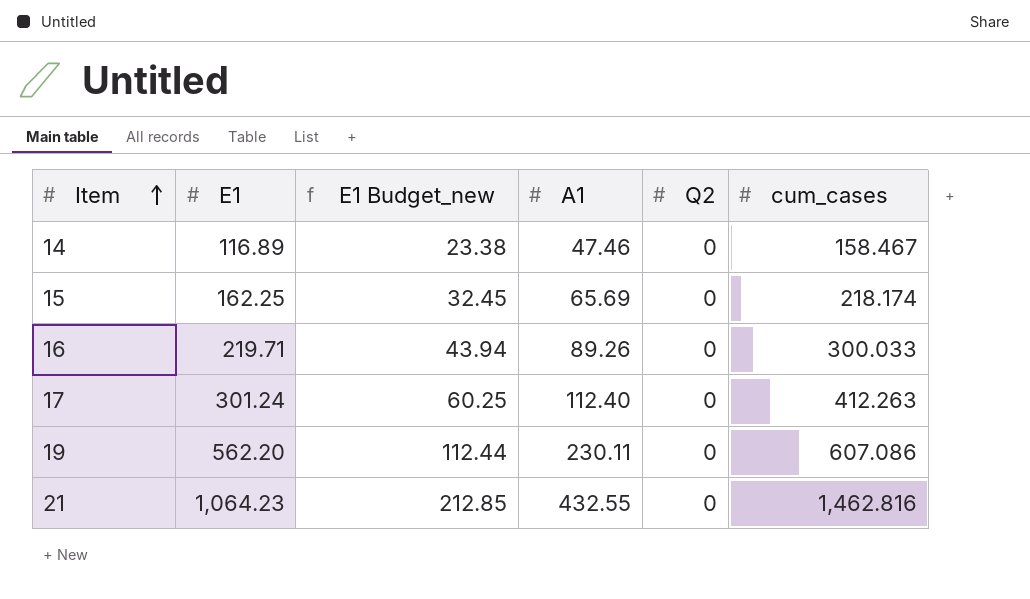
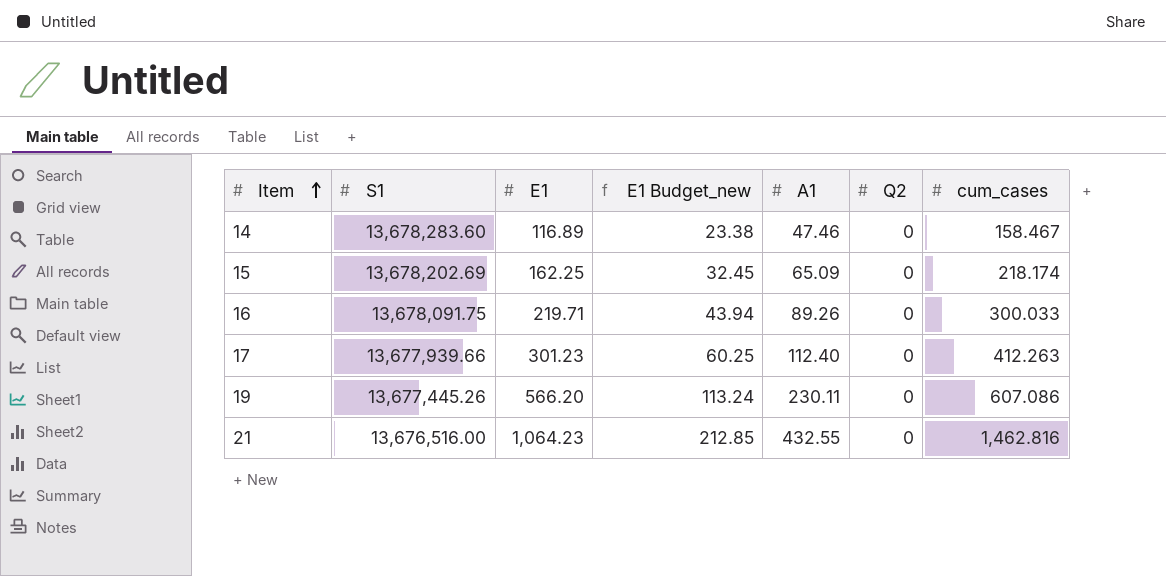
column S1 | position: none -> 2
15 | A1: 65.69 -> 65.09
17 | E1: 301.24 -> 301.23
19 | E1: 562.20 -> 566.20
19 | E1 Budget_new: 112.44 -> 113.24

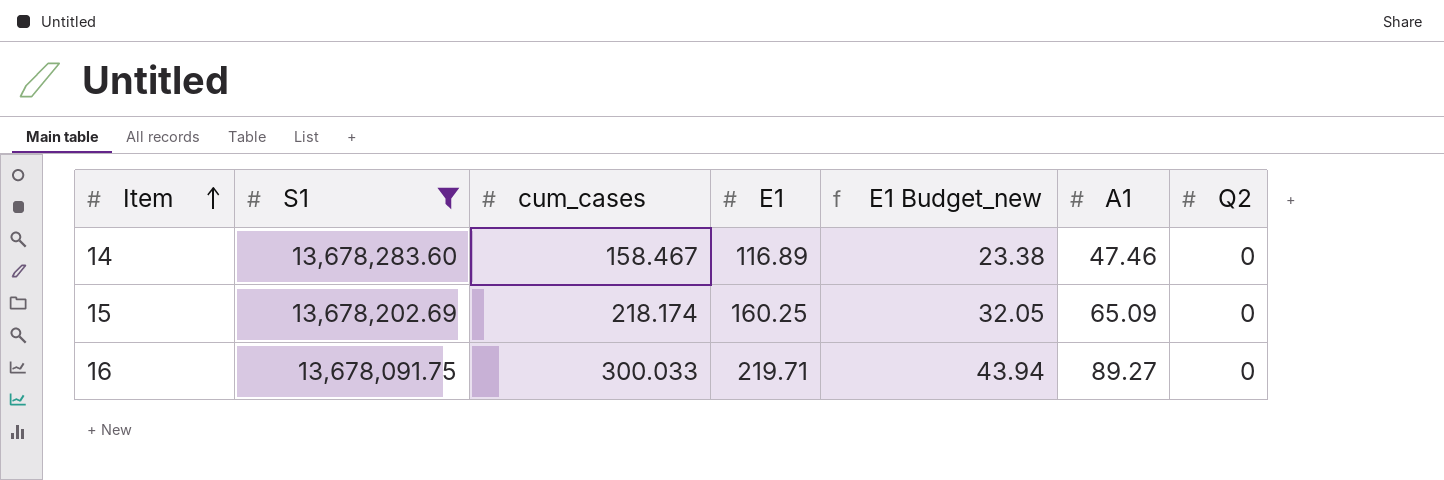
filter: none -> S1 >= 13,678,091.75
column cum_cases | position: 7 -> 3
15 | E1: 162.25 -> 160.25
15 | E1 Budget_new: 32.45 -> 32.05
16 | A1: 89.26 -> 89.27

